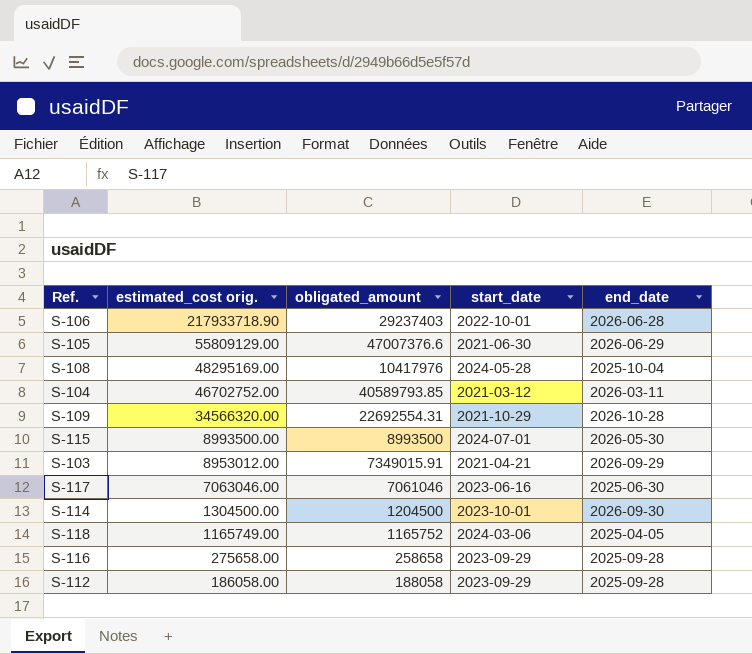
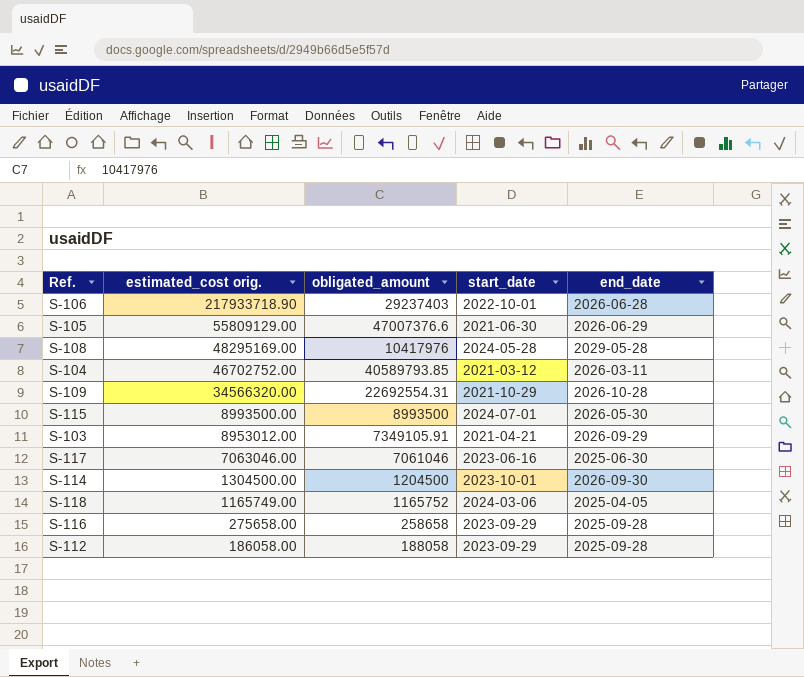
S-108 | end_date: 2025-10-04 -> 2029-05-28
S-103 | obligated_amount: 7349015.91 -> 7349105.91

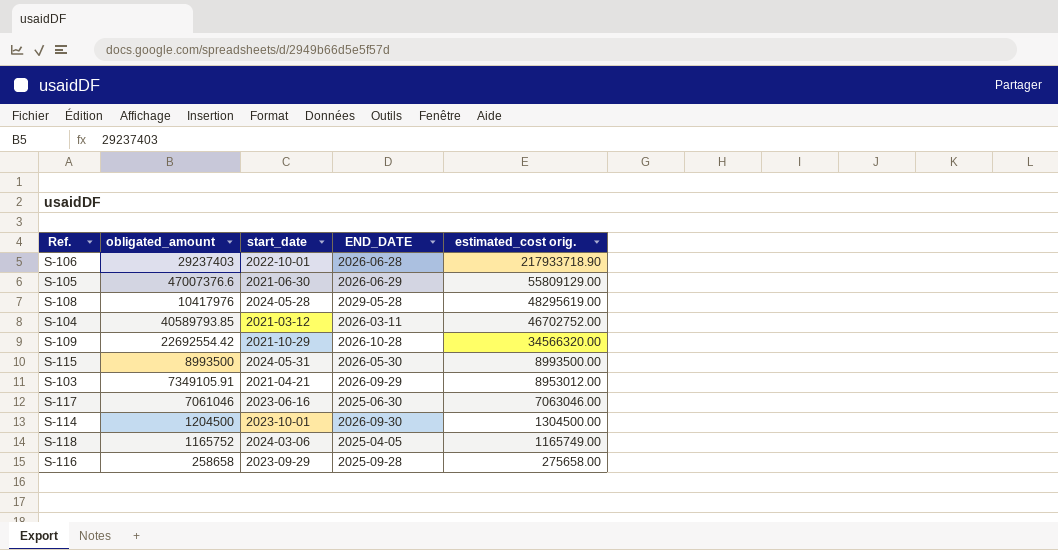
column name: end_date -> END_DATE
column estimated_cost orig. | position: 2 -> 5
row S-112: 186058.00 | 188058 | 2023-09-29 | 2025-09-28 -> none
S-108 | estimated_cost orig.: 48295169.00 -> 48295619.00
S-109 | obligated_amount: 22692554.31 -> 22692554.42
S-115 | start_date: 2024-07-01 -> 2024-05-31

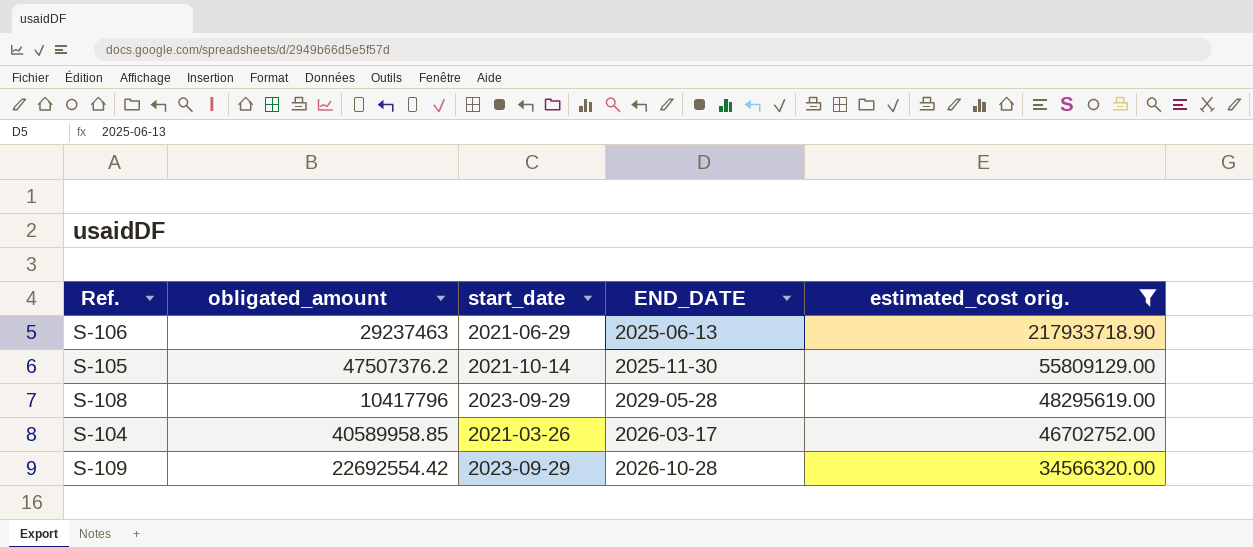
filter: none -> estimated_cost orig. >= 34566320.00
S-106 | obligated_amount: 29237403 -> 29237463
S-106 | start_date: 2022-10-01 -> 2021-06-29
S-106 | END_DATE: 2026-06-28 -> 2025-06-13
S-105 | obligated_amount: 47007376.6 -> 47507376.2
S-105 | start_date: 2021-06-30 -> 2021-10-14
S-105 | END_DATE: 2026-06-29 -> 2025-11-30
S-108 | obligated_amount: 10417976 -> 10417796
S-108 | start_date: 2024-05-28 -> 2023-09-29
S-104 | obligated_amount: 40589793.85 -> 40589958.85
S-104 | start_date: 2021-03-12 -> 2021-03-26
S-104 | END_DATE: 2026-03-11 -> 2026-03-17
S-109 | start_date: 2021-10-29 -> 2023-09-29

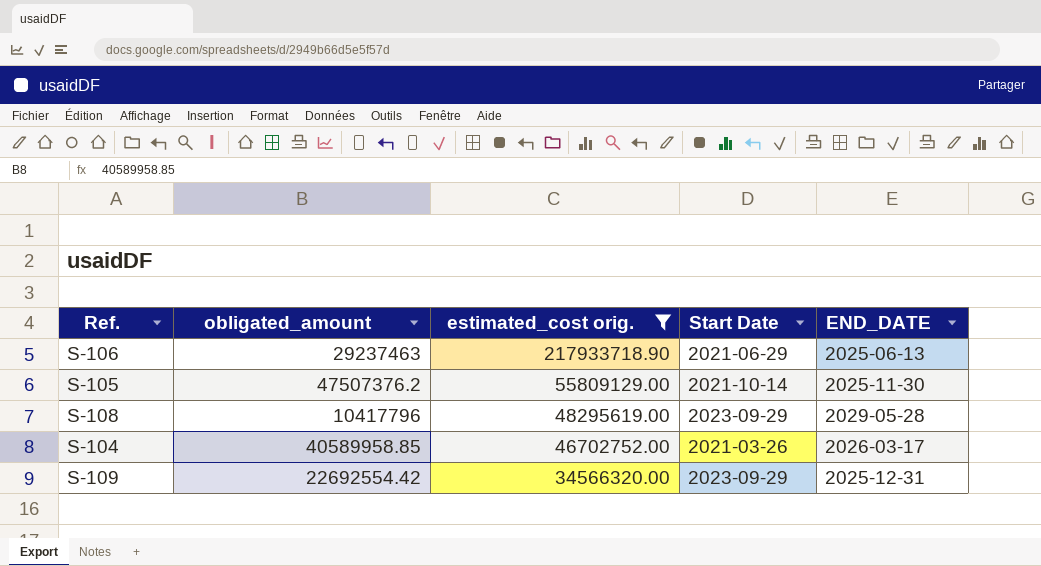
column estimated_cost orig. | position: 5 -> 3
column name: start_date -> Start Date
S-109 | END_DATE: 2026-10-28 -> 2025-12-31

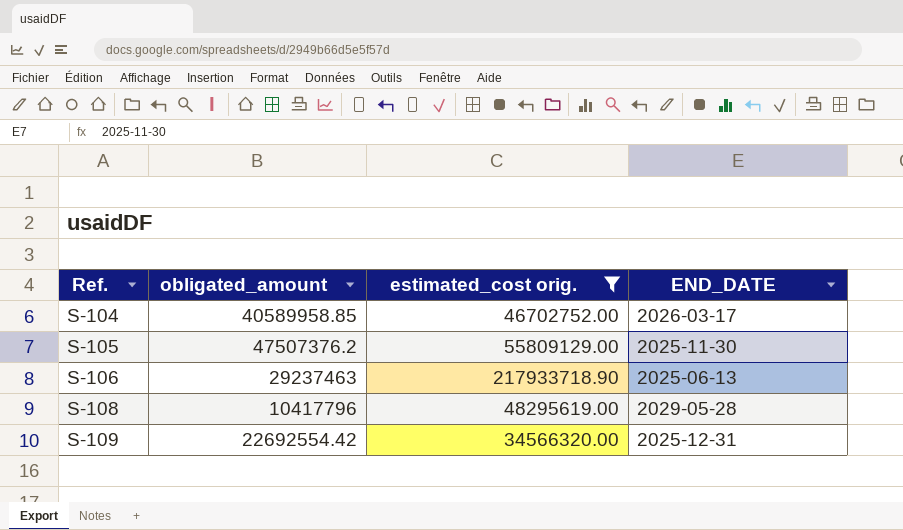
row order: estimated_cost orig. descending -> Ref. ascending
column Start Date | position: 4 -> none

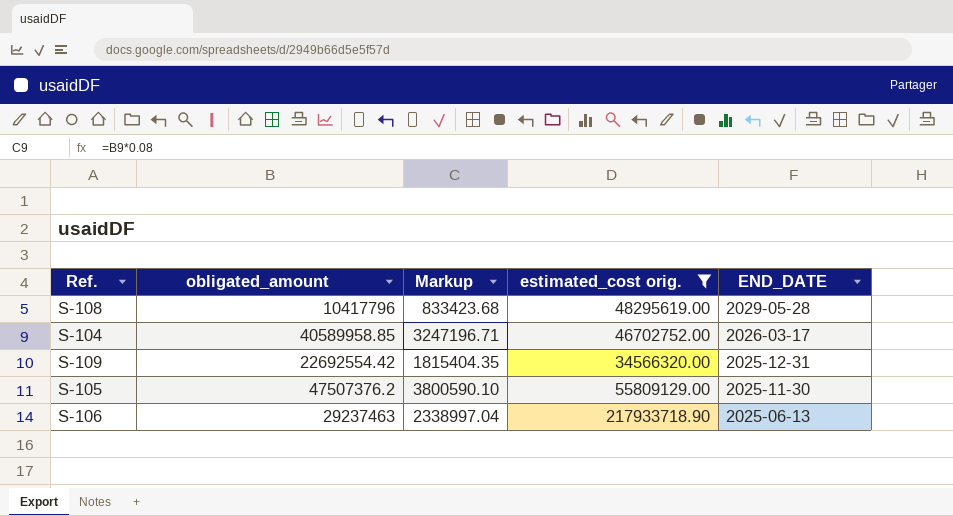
row order: Ref. ascending -> END_DATE descending
column Markup | formula: none -> [obligated_amount] * 0.08

